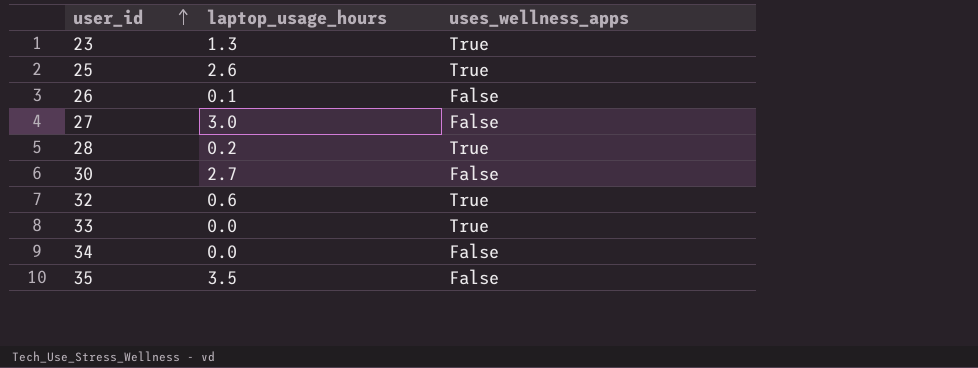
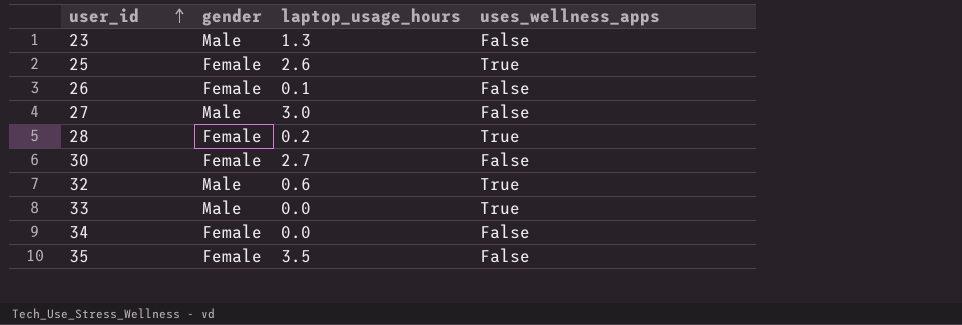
column gender | position: none -> 2
23 | uses_wellness_apps: True -> False

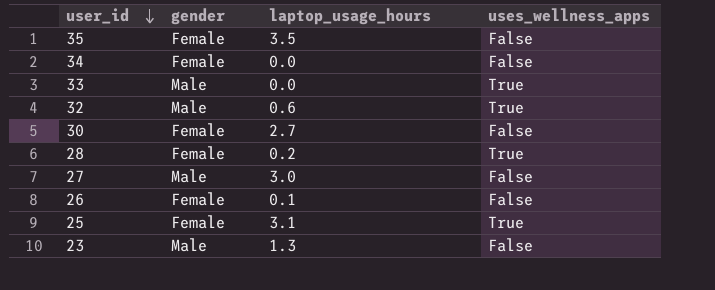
row order: user_id ascending -> user_id descending
25 | laptop_usage_hours: 2.6 -> 3.1

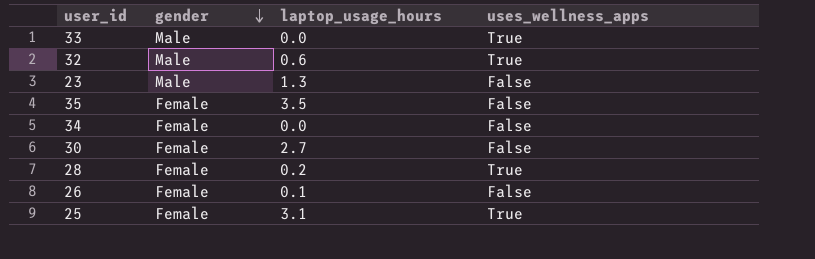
row order: user_id descending -> gender descending
row 27: Male | 3.0 | False -> none

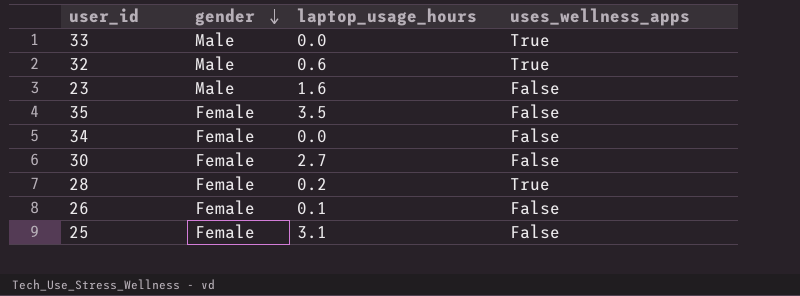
23 | laptop_usage_hours: 1.3 -> 1.6
25 | uses_wellness_apps: True -> False

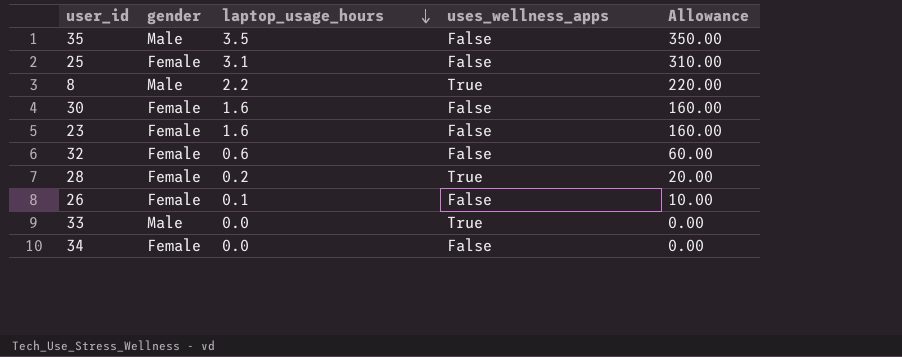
row order: gender descending -> laptop_usage_hours descending
column Allowance | formula: none -> [laptop_usage_hours] * 100
35 | gender: Female -> Male
row 8: none -> Male | 2.2 | True | 220.00
30 | laptop_usage_hours: 2.7 -> 1.6
23 | gender: Male -> Female
32 | gender: Male -> Female
32 | uses_wellness_apps: True -> False

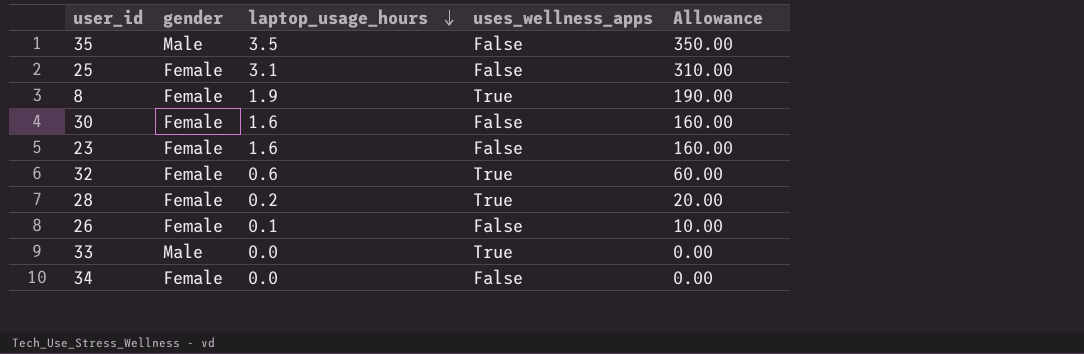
8 | gender: Male -> Female
8 | laptop_usage_hours: 2.2 -> 1.9
8 | Allowance: 220.00 -> 190.00
32 | uses_wellness_apps: False -> True

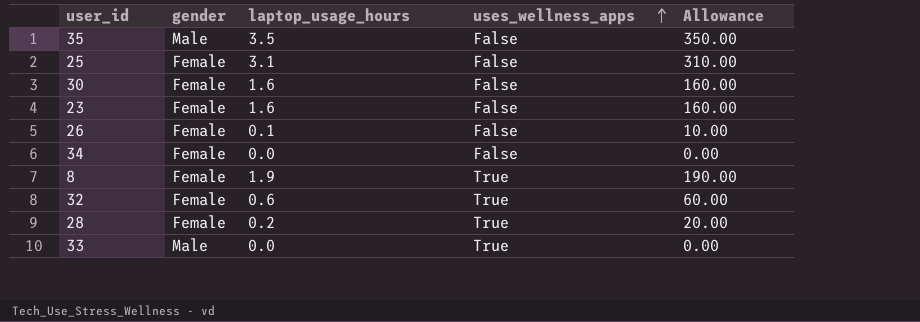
row order: laptop_usage_hours descending -> uses_wellness_apps ascending

